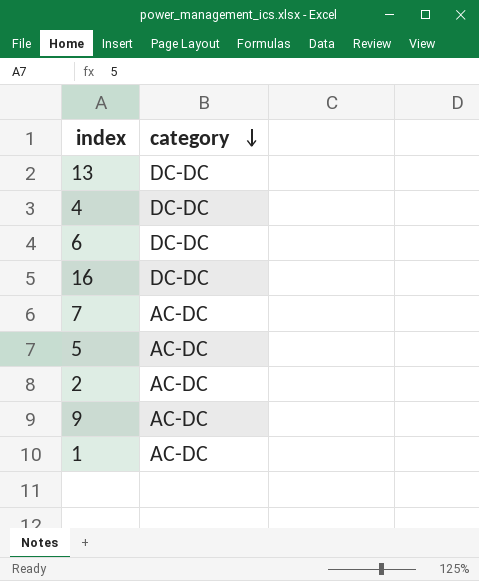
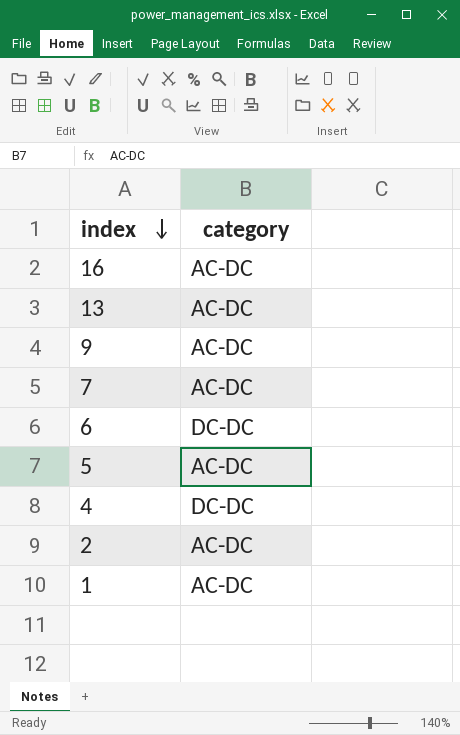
row order: category descending -> index descending
16 | category: DC-DC -> AC-DC
13 | category: DC-DC -> AC-DC

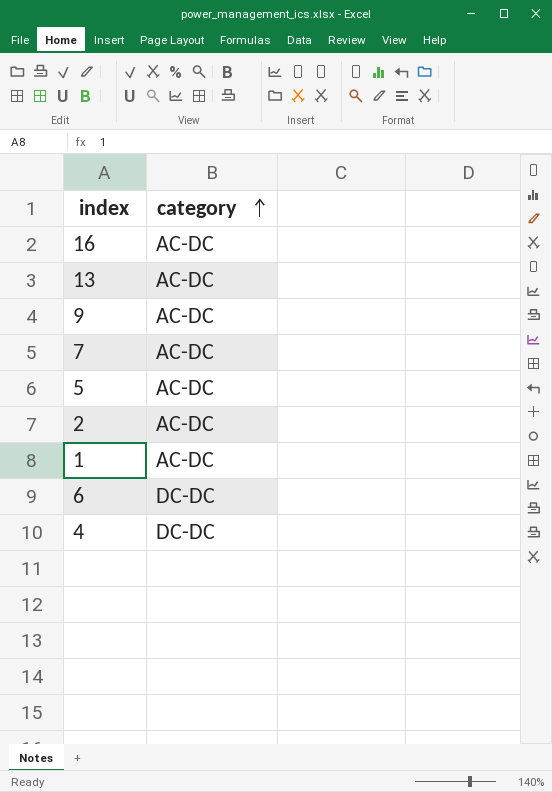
row order: index descending -> category ascending

